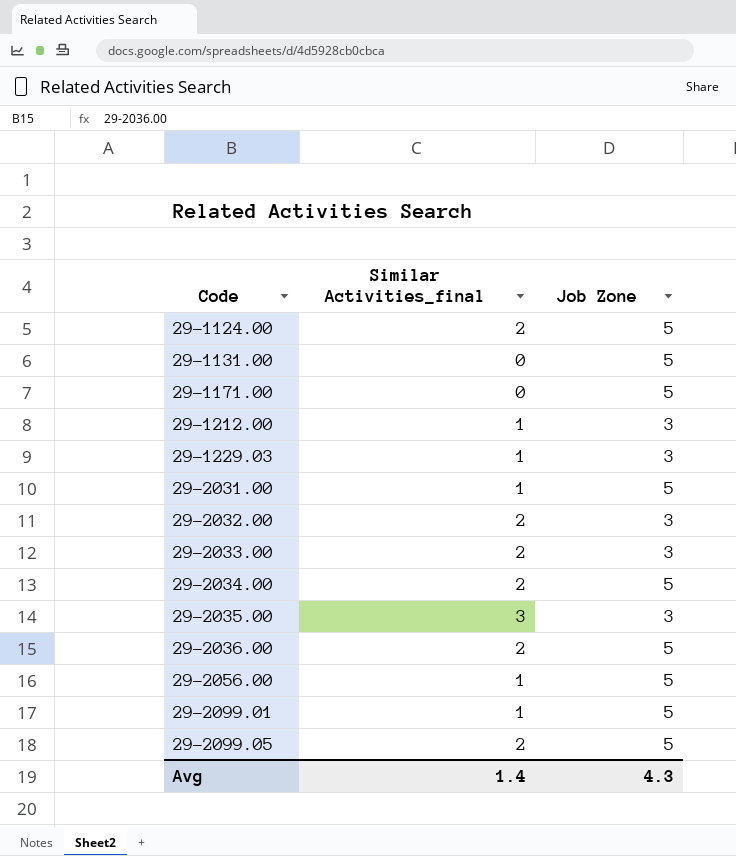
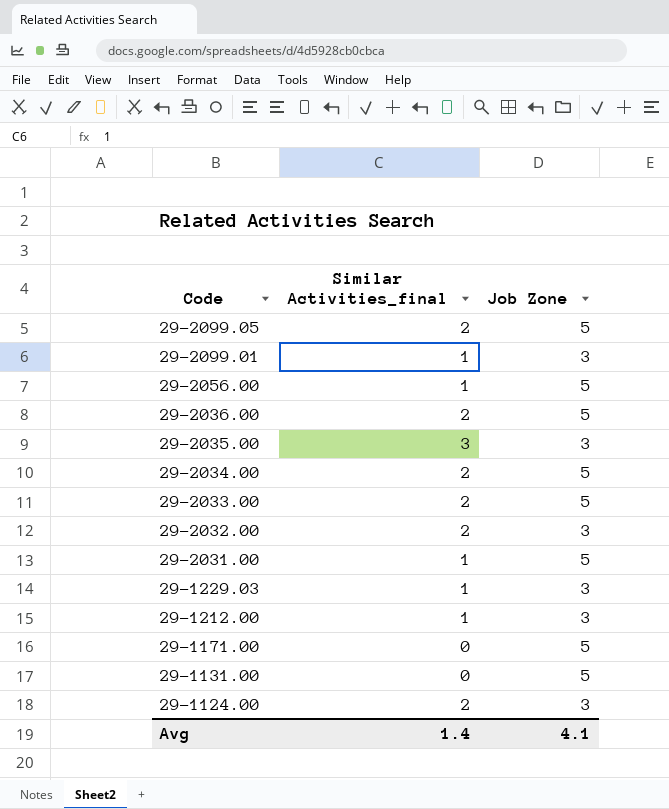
row order: Code ascending -> Code descending
29-2099.01 | Job Zone: 5 -> 3
29-2033.00 | Job Zone: 3 -> 5
29-1124.00 | Job Zone: 5 -> 3
Avg | Job Zone: 4.3 -> 4.1

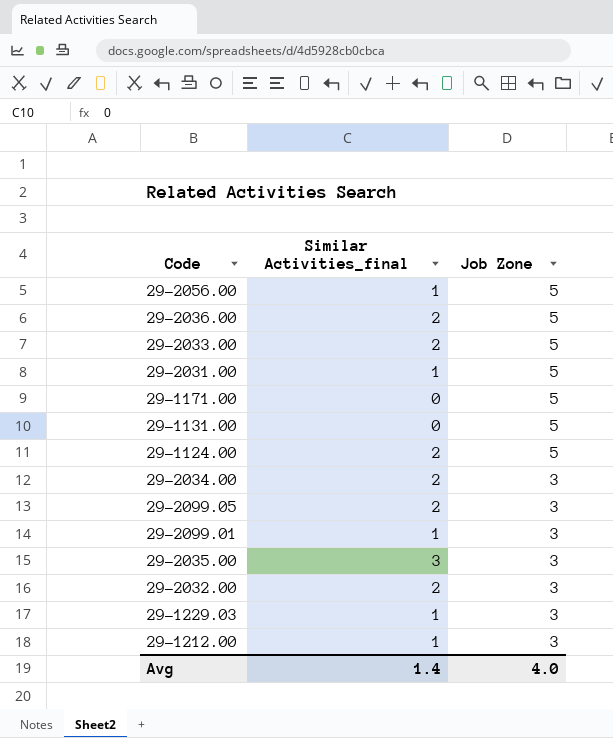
row order: Code descending -> Job Zone descending
29-1124.00 | Job Zone: 3 -> 5
29-2034.00 | Job Zone: 5 -> 3
29-2099.05 | Job Zone: 5 -> 3
Avg | Job Zone: 4.1 -> 4.0

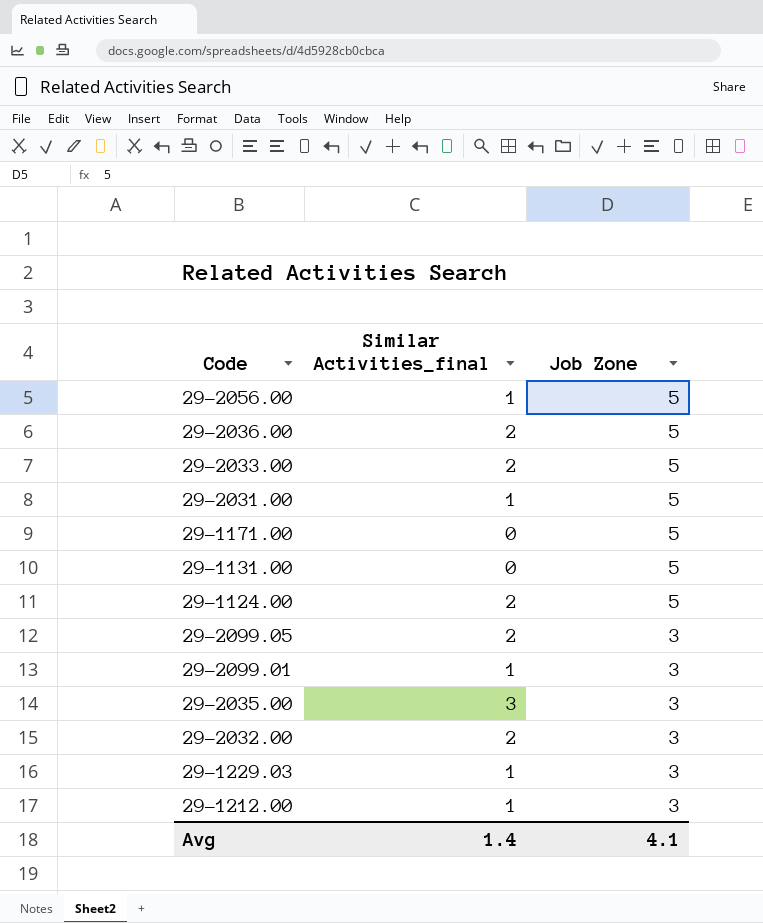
row 29-2034.00: 2 | 3 -> none
Avg | Job Zone: 4.0 -> 4.1

